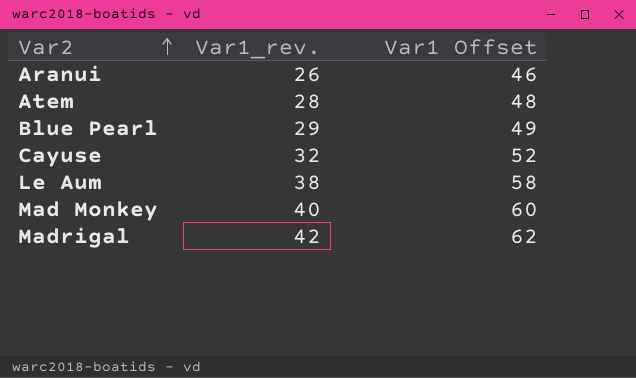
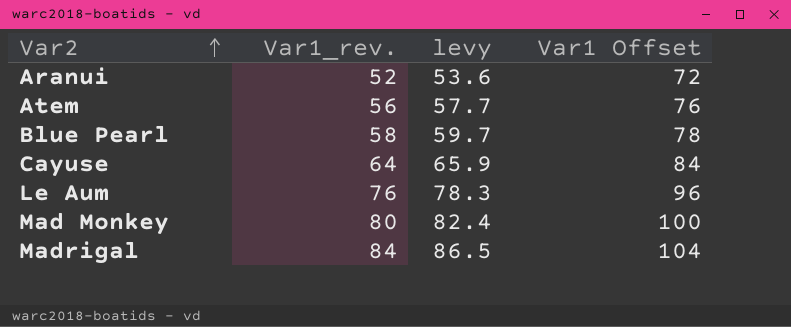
column levy | formula: none -> [Var1_rev.] * 1.03
Aranui | Var1_rev.: 26 -> 52
Aranui | Var1 Offset: 46 -> 72
Atem | Var1_rev.: 28 -> 56
Atem | Var1 Offset: 48 -> 76
Blue Pearl | Var1_rev.: 29 -> 58
Blue Pearl | Var1 Offset: 49 -> 78
Cayuse | Var1_rev.: 32 -> 64
Cayuse | Var1 Offset: 52 -> 84
Le Aum | Var1_rev.: 38 -> 76
Le Aum | Var1 Offset: 58 -> 96
Mad Monkey | Var1_rev.: 40 -> 80
Mad Monkey | Var1 Offset: 60 -> 100
Madrigal | Var1_rev.: 42 -> 84
Madrigal | Var1 Offset: 62 -> 104

